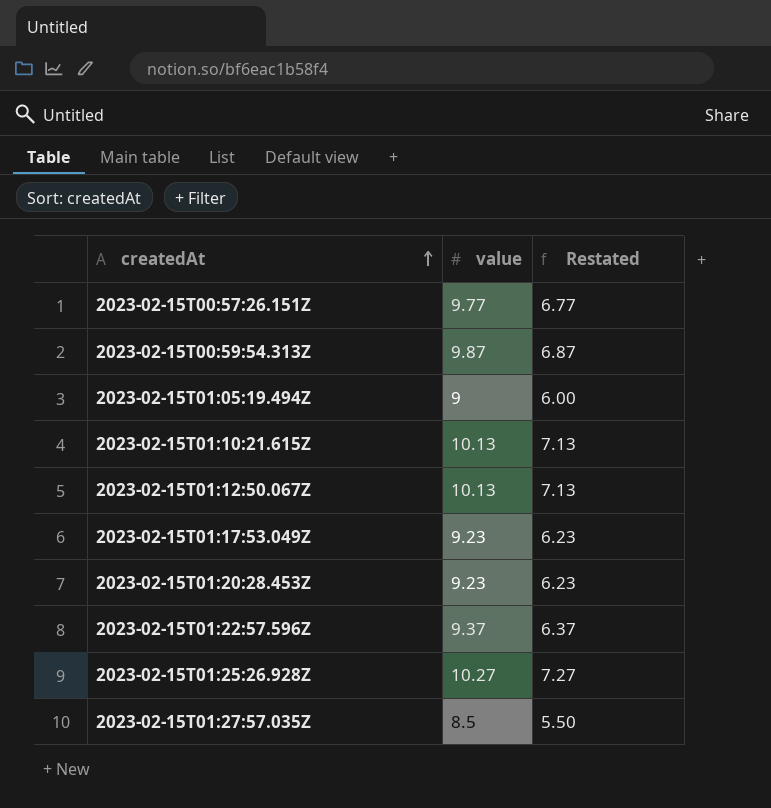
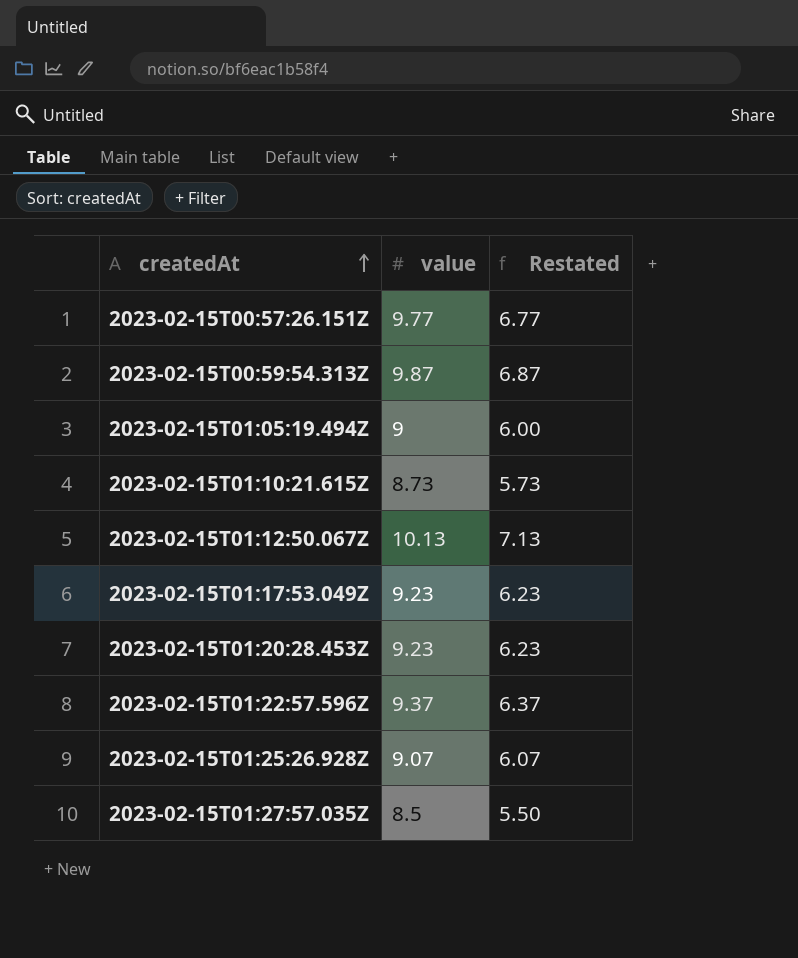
2023-02-15T01:10:21.615Z | value: 10.13 -> 8.73
2023-02-15T01:10:21.615Z | Restated: 7.13 -> 5.73
2023-02-15T01:25:26.928Z | value: 10.27 -> 9.07
2023-02-15T01:25:26.928Z | Restated: 7.27 -> 6.07

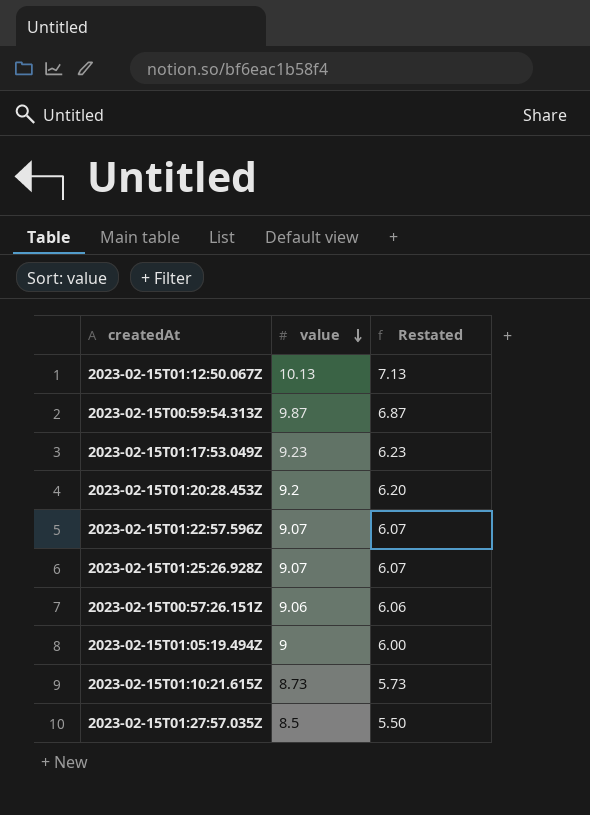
row order: createdAt ascending -> value descending
2023-02-15T01:20:28.453Z | value: 9.23 -> 9.2
2023-02-15T01:20:28.453Z | Restated: 6.23 -> 6.20
2023-02-15T01:22:57.596Z | value: 9.37 -> 9.07
2023-02-15T01:22:57.596Z | Restated: 6.37 -> 6.07
2023-02-15T00:57:26.151Z | value: 9.77 -> 9.06
2023-02-15T00:57:26.151Z | Restated: 6.77 -> 6.06

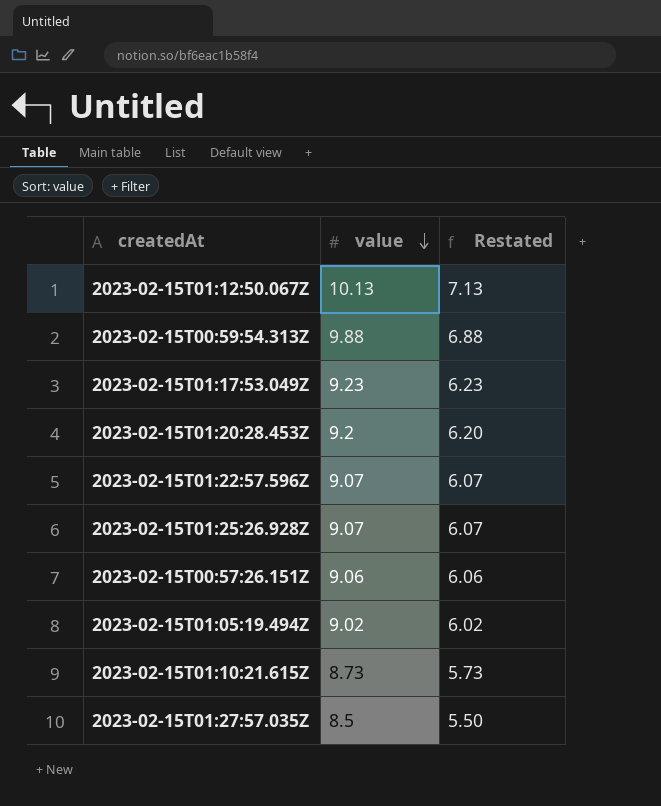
2023-02-15T00:59:54.313Z | value: 9.87 -> 9.88
2023-02-15T00:59:54.313Z | Restated: 6.87 -> 6.88
2023-02-15T01:05:19.494Z | value: 9 -> 9.02
2023-02-15T01:05:19.494Z | Restated: 6.00 -> 6.02

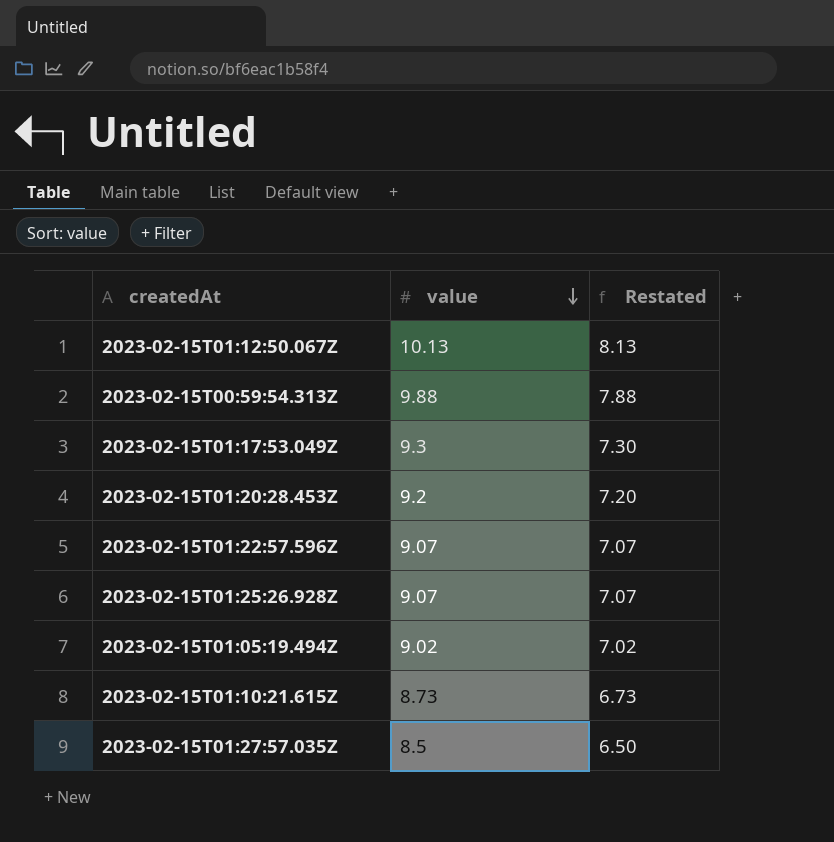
column Restated | formula: [value] - 3 -> [value] - 2
row 2023-02-15T00:57:26.151Z: 9.06 | 6.06 -> none
2023-02-15T01:17:53.049Z | value: 9.23 -> 9.3

